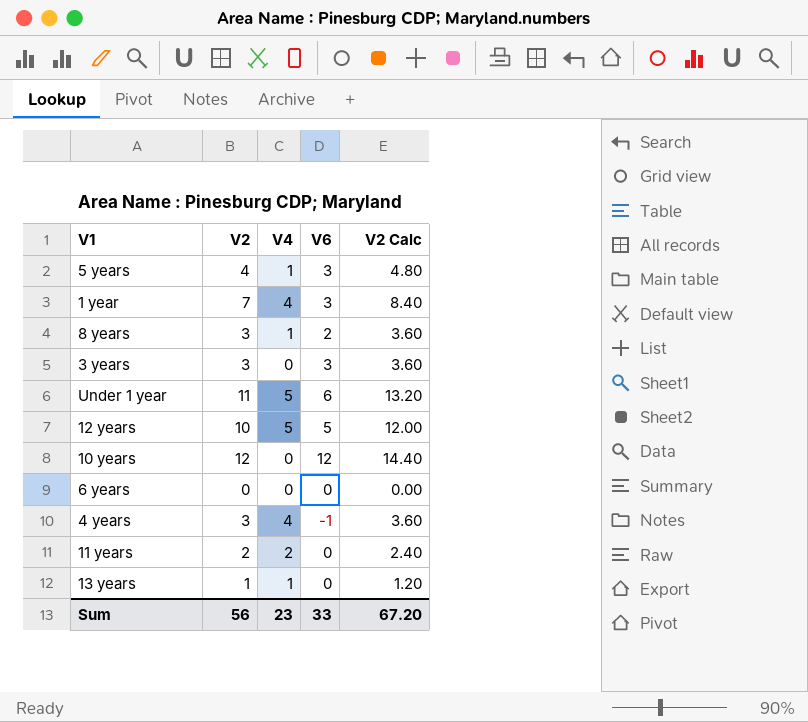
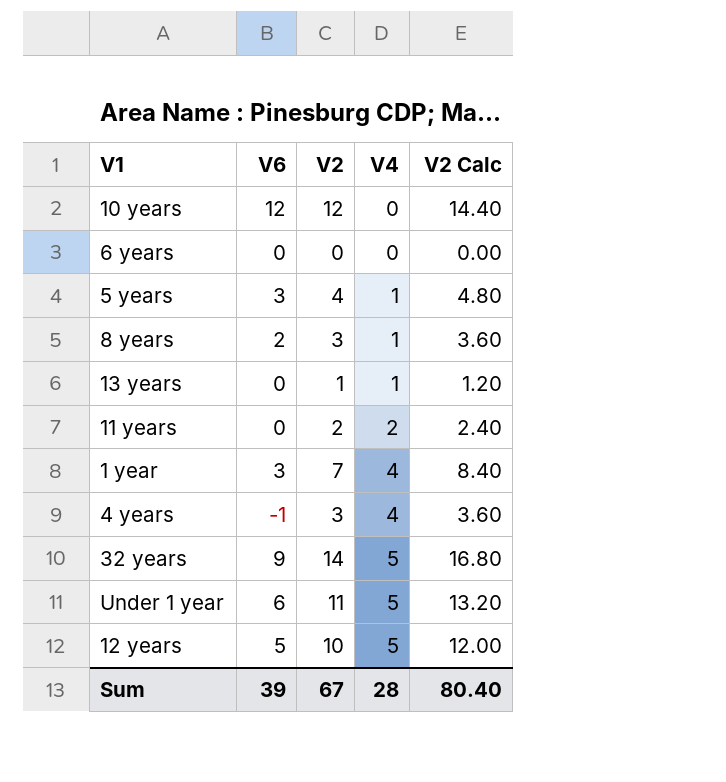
row order: none -> V4 ascending
column V6 | position: 4 -> 2
row 3 years: 3 | 0 | 3 | 3.60 -> none
row 32 years: none -> 9 | 14 | 5 | 16.80
Sum | V6: 33 -> 39
Sum | V2: 56 -> 67
Sum | V4: 23 -> 28
Sum | V2 Calc: 67.20 -> 80.40

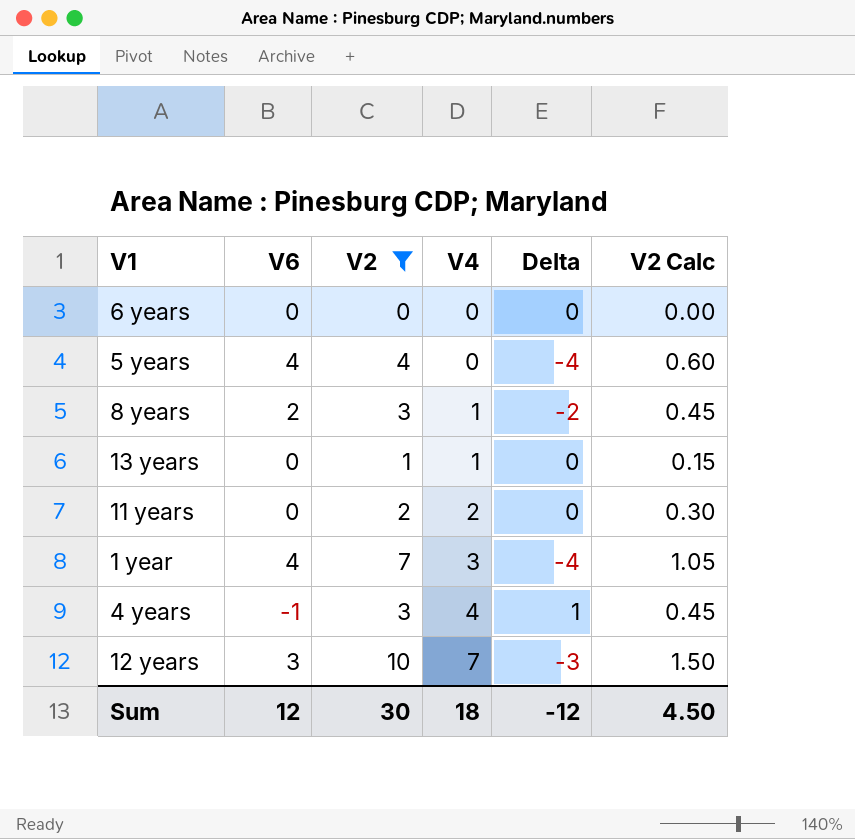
filter: none -> V2 <= 10
column Delta | formula: none -> [V4] - [V2]
column V2 Calc | formula: [V2] * 1.2 -> [V2] * 0.15
5 years | V6: 3 -> 4
5 years | V4: 1 -> 0
1 year | V6: 3 -> 4
1 year | V4: 4 -> 3
12 years | V6: 5 -> 3
12 years | V4: 5 -> 7
Sum | V6: 39 -> 12
Sum | V2: 67 -> 30
Sum | V4: 28 -> 18
Sum | V2 Calc: 80.40 -> 4.50

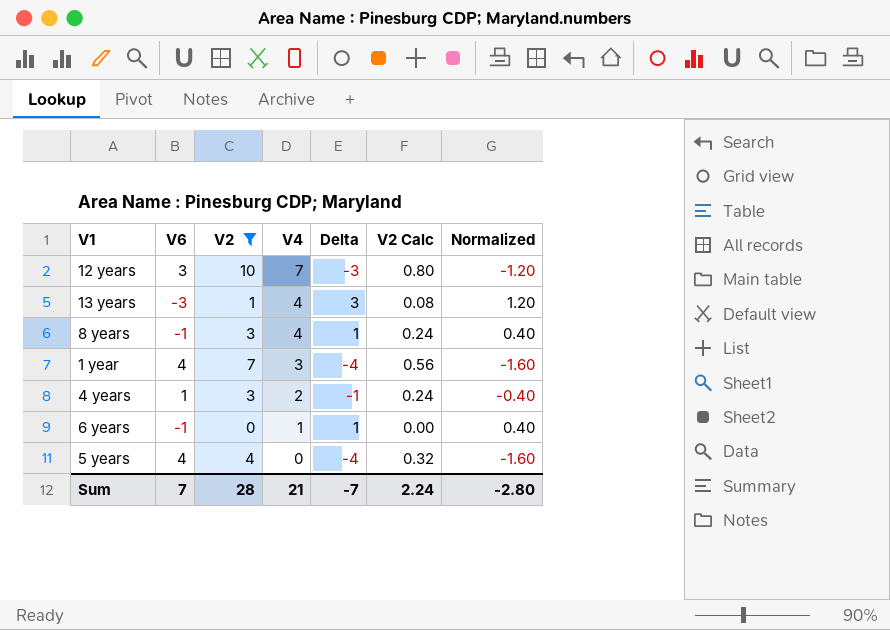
row order: V4 ascending -> V4 descending
column V2 Calc | formula: [V2] * 0.15 -> [V2] * 0.08
column Normalized | formula: none -> [Delta] * 0.4
row 11 years: 0 | 2 | 2 | 0 | 0.30 -> none
13 years | V6: 0 -> -3
13 years | V4: 1 -> 4
13 years | Delta: 0 -> 3
8 years | V6: 2 -> -1
8 years | V4: 1 -> 4
8 years | Delta: -2 -> 1
4 years | V6: -1 -> 1
4 years | V4: 4 -> 2
4 years | Delta: 1 -> -1
6 years | V6: 0 -> -1
6 years | V4: 0 -> 1
6 years | Delta: 0 -> 1
Sum | V6: 12 -> 7
Sum | V2: 30 -> 28
Sum | V4: 18 -> 21
Sum | Delta: -12 -> -7
Sum | V2 Calc: 4.50 -> 2.24

